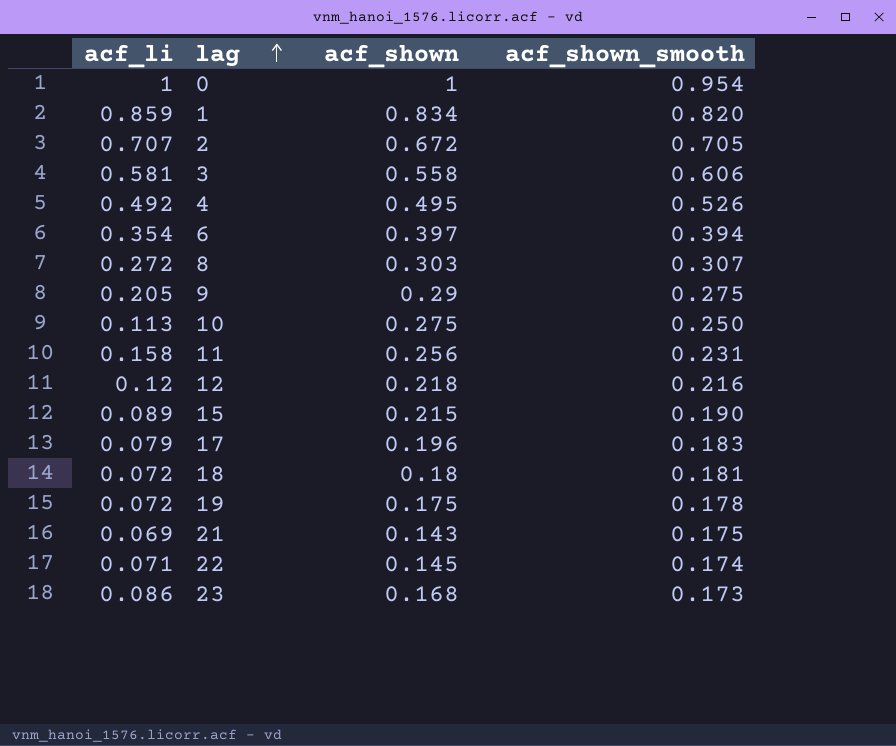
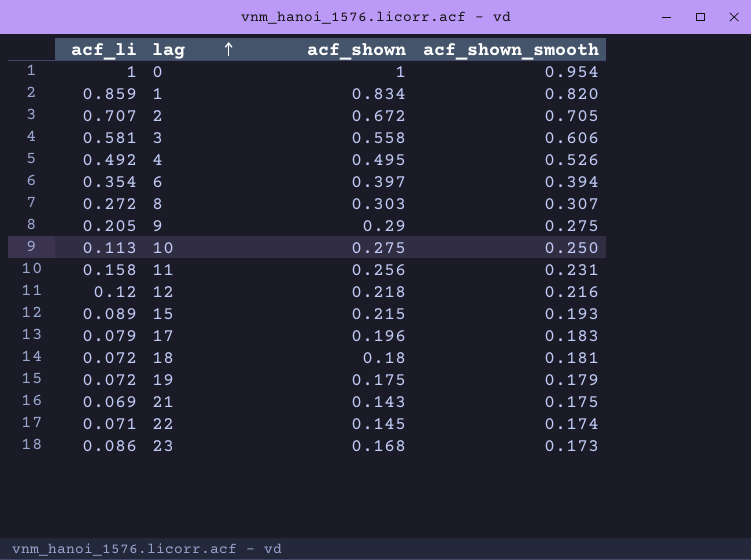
15 | acf_shown_smooth: 0.190 -> 0.193
19 | acf_shown_smooth: 0.178 -> 0.179

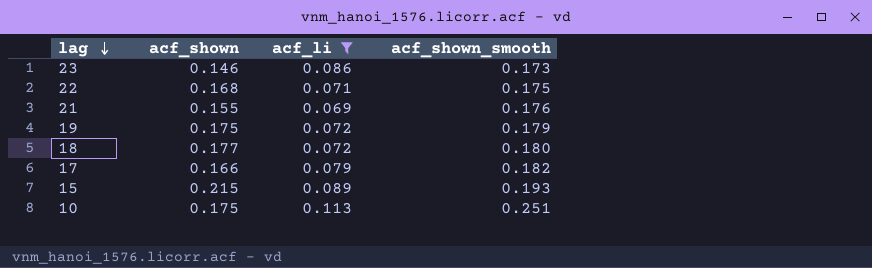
filter: none -> acf_li <= 0.113
row order: lag ascending -> lag descending
column acf_li | position: 1 -> 3
23 | acf_shown: 0.168 -> 0.146
22 | acf_shown: 0.145 -> 0.168
22 | acf_shown_smooth: 0.174 -> 0.175
21 | acf_shown: 0.143 -> 0.155
21 | acf_shown_smooth: 0.175 -> 0.176
18 | acf_shown: 0.18 -> 0.177
18 | acf_shown_smooth: 0.181 -> 0.180
17 | acf_shown: 0.196 -> 0.166
17 | acf_shown_smooth: 0.183 -> 0.182
10 | acf_shown: 0.275 -> 0.175
10 | acf_shown_smooth: 0.250 -> 0.251

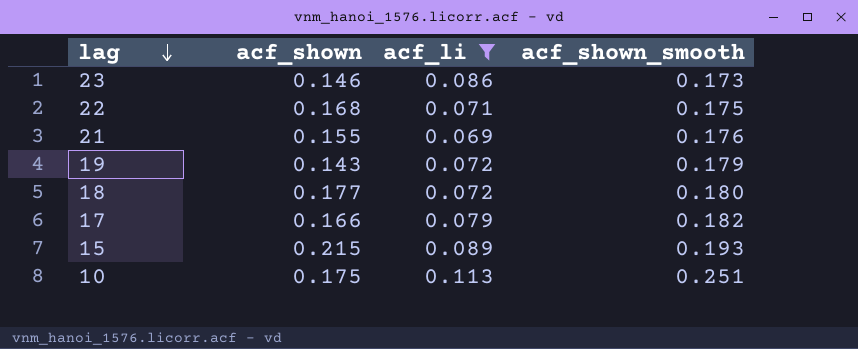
19 | acf_shown: 0.175 -> 0.143

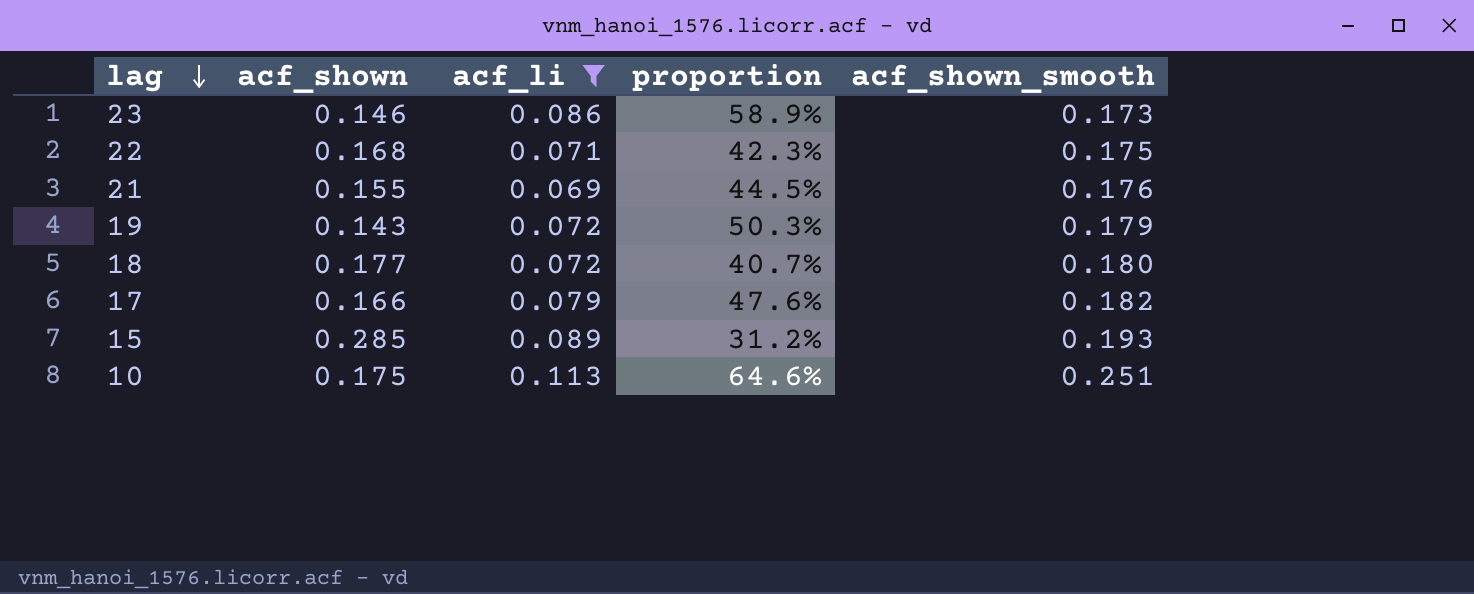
column proportion | formula: none -> [acf_li] / [acf_shown]
15 | acf_shown: 0.215 -> 0.285

